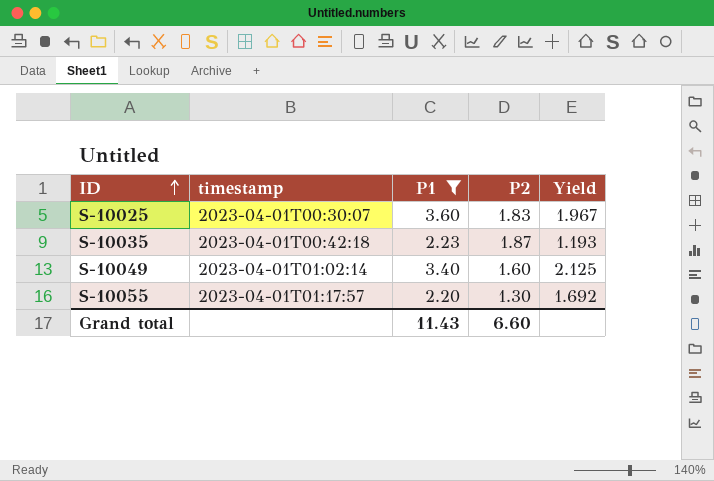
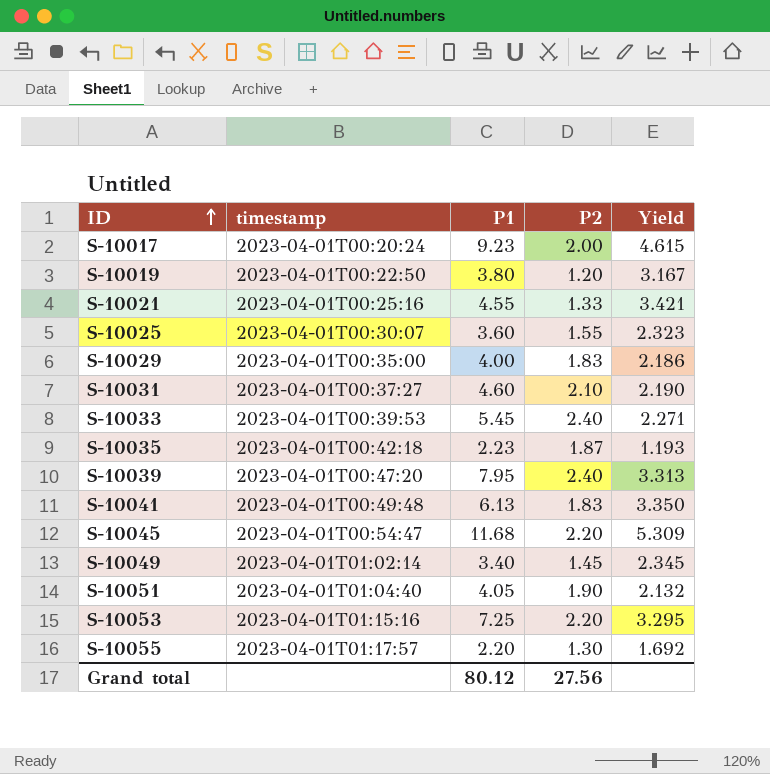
filter: P1 <= 3.60 -> none
S-10025 | P2: 1.83 -> 1.55
S-10025 | Yield: 1.967 -> 2.323
S-10049 | P2: 1.60 -> 1.45
S-10049 | Yield: 2.125 -> 2.345
Grand total | P1: 11.43 -> 80.12
Grand total | P2: 6.60 -> 27.56

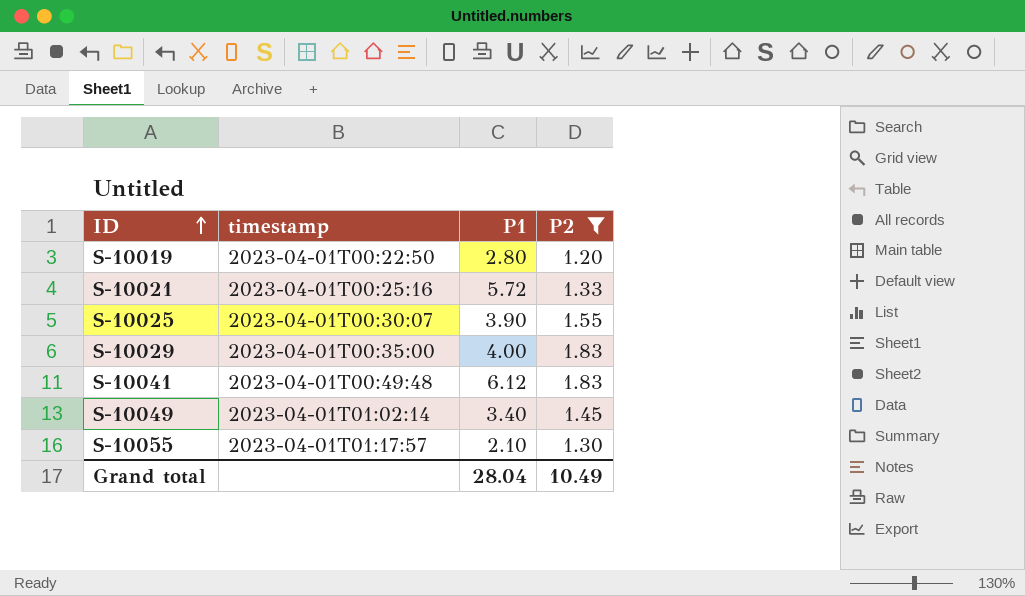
filter: none -> P2 <= 1.83
column Yield | formula: [P1] / [P2] -> none
S-10019 | P1: 3.80 -> 2.80
S-10021 | P1: 4.55 -> 5.72
S-10025 | P1: 3.60 -> 3.90
S-10041 | P1: 6.13 -> 6.12
S-10055 | P1: 2.20 -> 2.10
Grand total | P1: 80.12 -> 28.04
Grand total | P2: 27.56 -> 10.49

